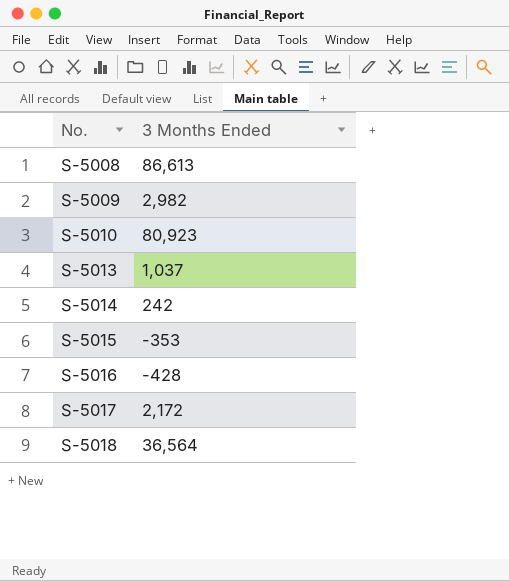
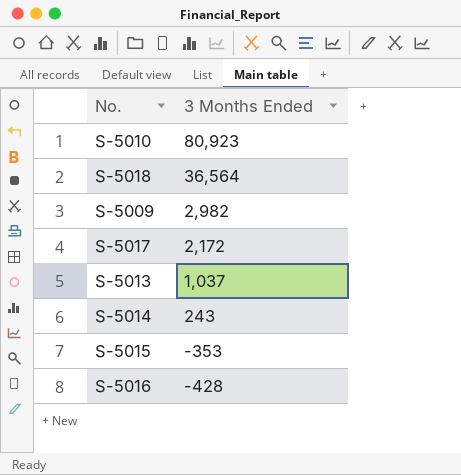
row order: No. ascending -> 3 Months Ended descending
row S-5008: 86,613 -> none
S-5014 | 3 Months Ended: 242 -> 243

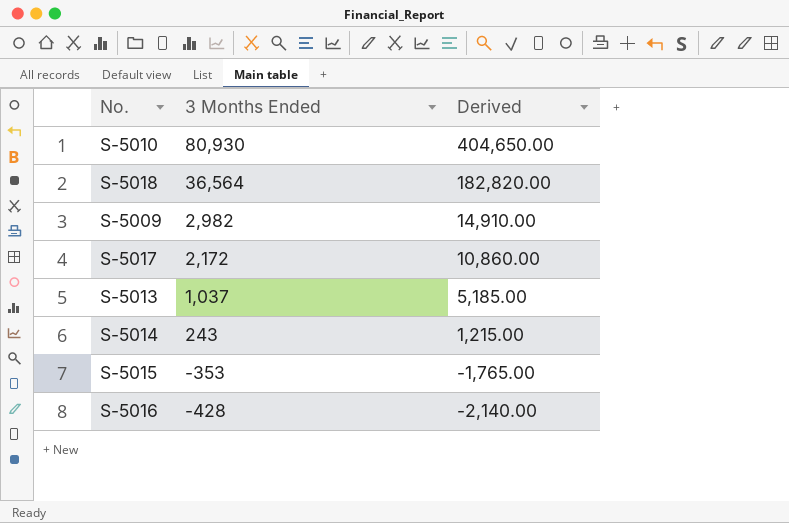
column Derived | formula: none -> [3 Months Ended] * 5
S-5010 | 3 Months Ended: 80,923 -> 80,930

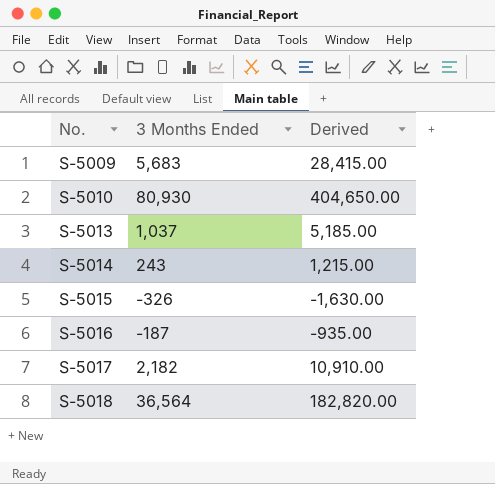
row order: 3 Months Ended descending -> No. ascending
S-5009 | 3 Months Ended: 2,982 -> 5,683
S-5009 | Derived: 14,910.00 -> 28,415.00
S-5015 | 3 Months Ended: -353 -> -326
S-5015 | Derived: -1,765.00 -> -1,630.00
S-5016 | 3 Months Ended: -428 -> -187
S-5016 | Derived: -2,140.00 -> -935.00
S-5017 | 3 Months Ended: 2,172 -> 2,182
S-5017 | Derived: 10,860.00 -> 10,910.00

